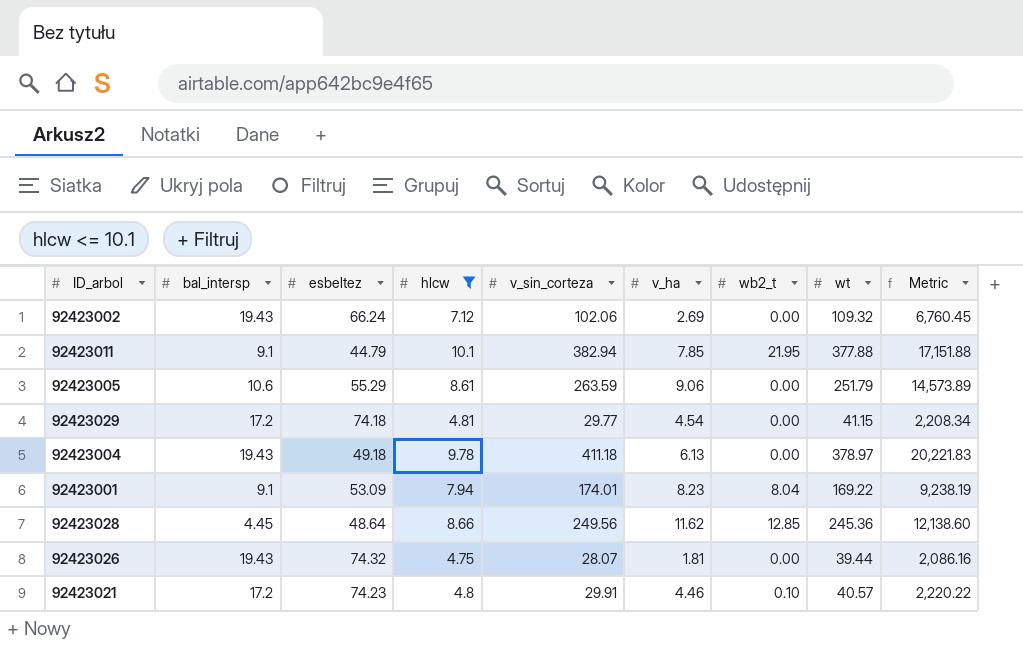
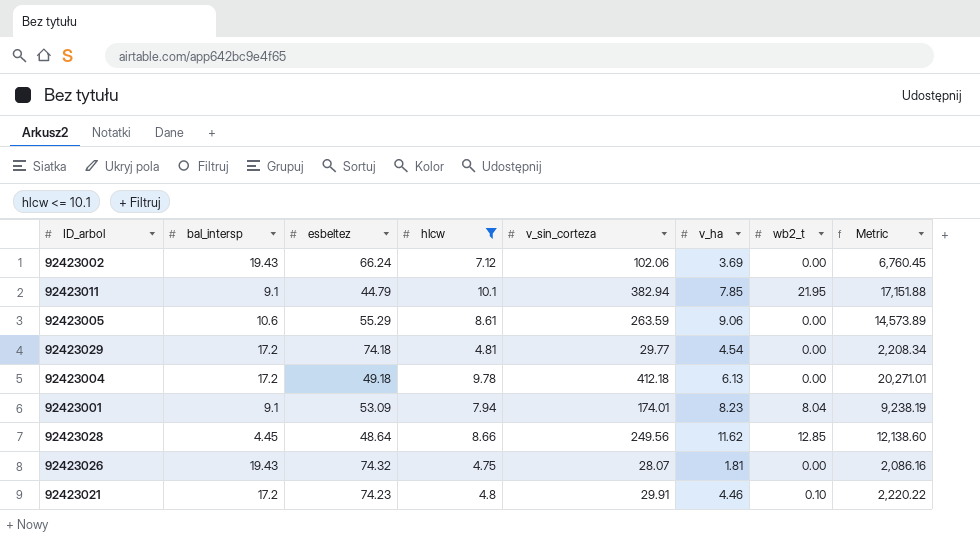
column wt | position: 8 -> none
92423002 | v_ha: 2.69 -> 3.69
92423004 | bal_intersp: 19.43 -> 17.2
92423004 | v_sin_corteza: 411.18 -> 412.18
92423004 | Metric: 20,221.83 -> 20,271.01

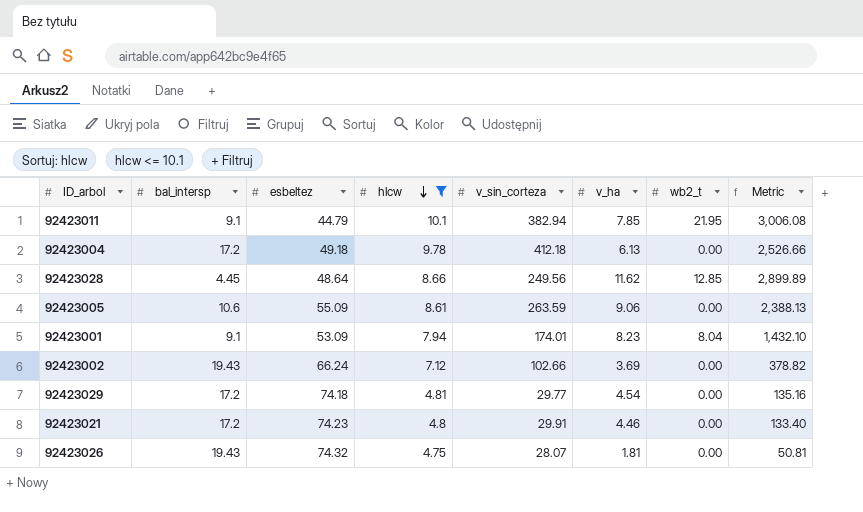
row order: none -> hlcw descending
column Metric | formula: [esbeltez] * [v_sin_corteza] -> [v_sin_corteza] * [v_ha]
92423005 | esbeltez: 55.29 -> 55.09
92423002 | v_sin_corteza: 102.06 -> 102.66
92423021 | wb2_t: 0.10 -> 0.00

